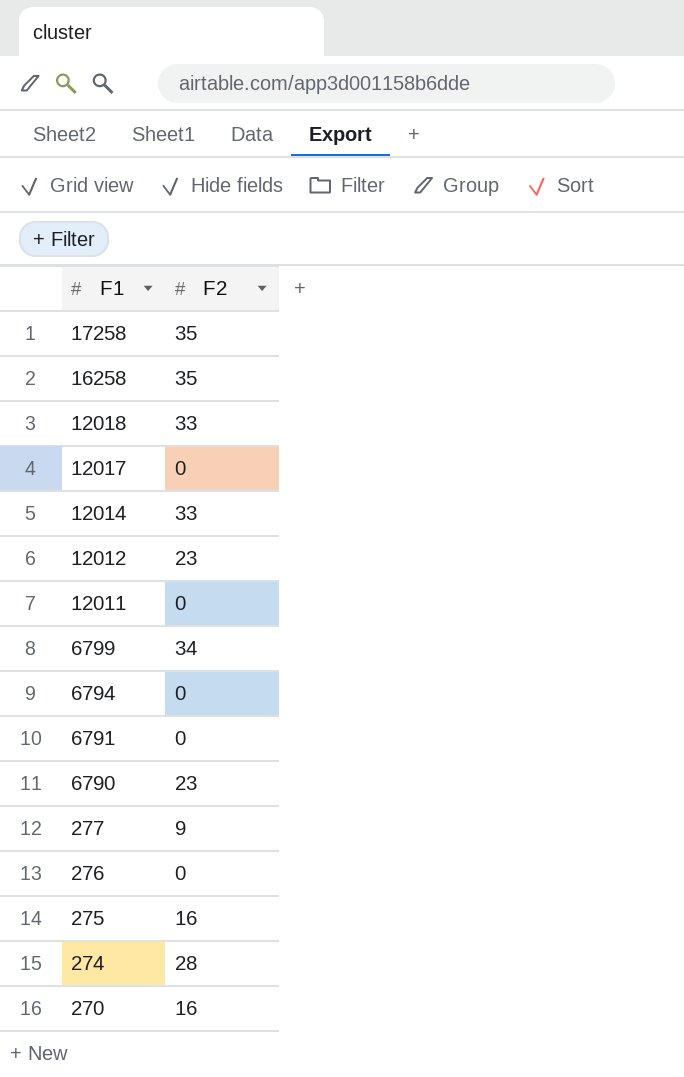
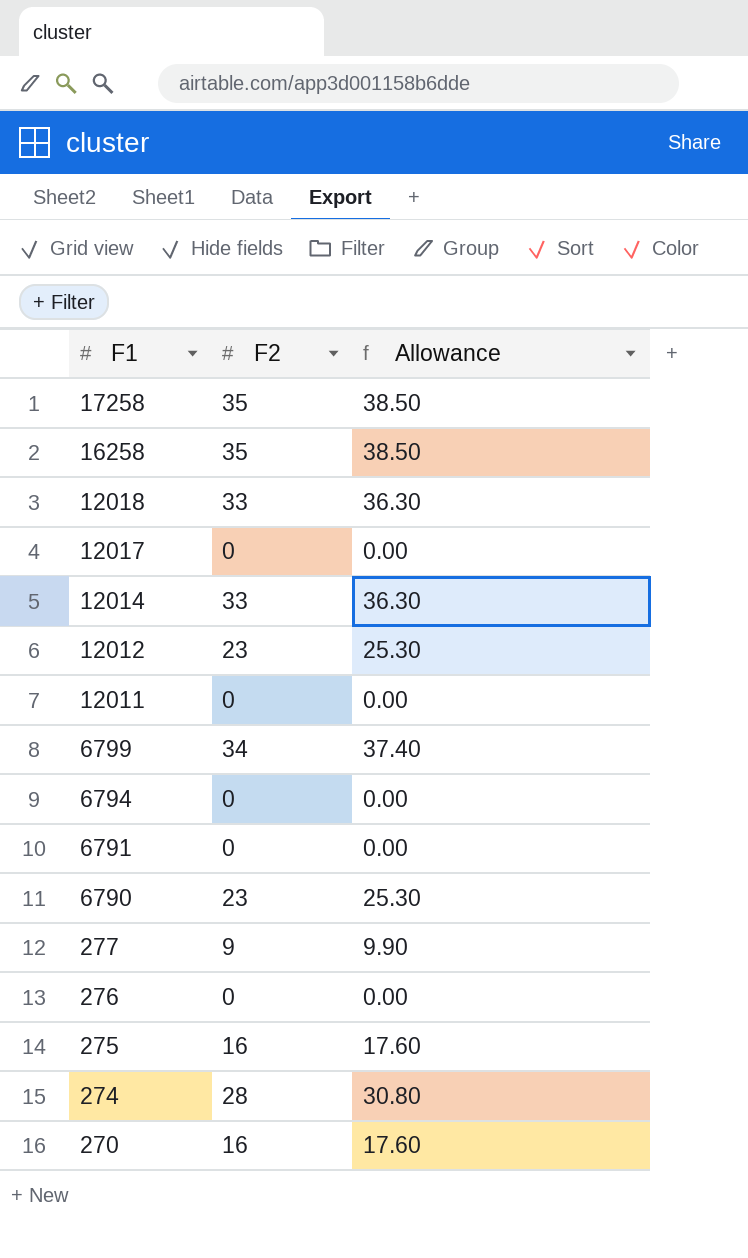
column Allowance | formula: none -> [F2] * 1.1

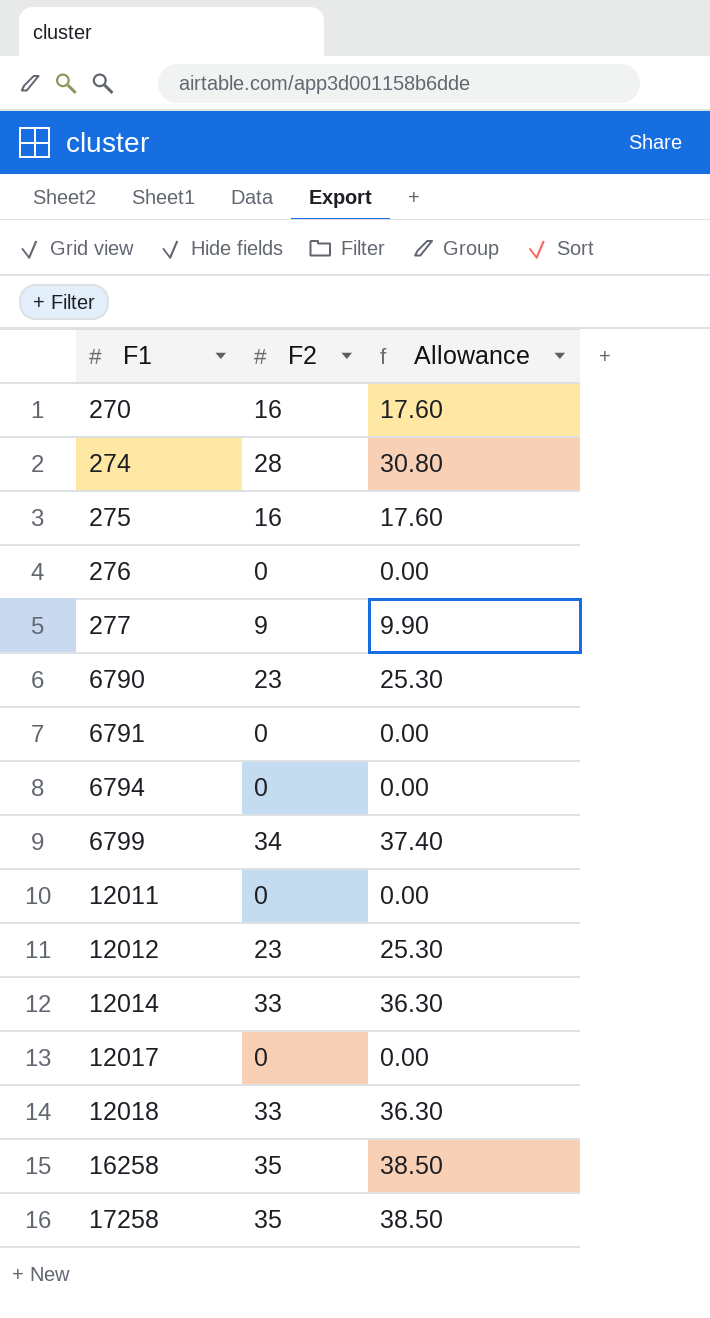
row order: F1 descending -> F1 ascending

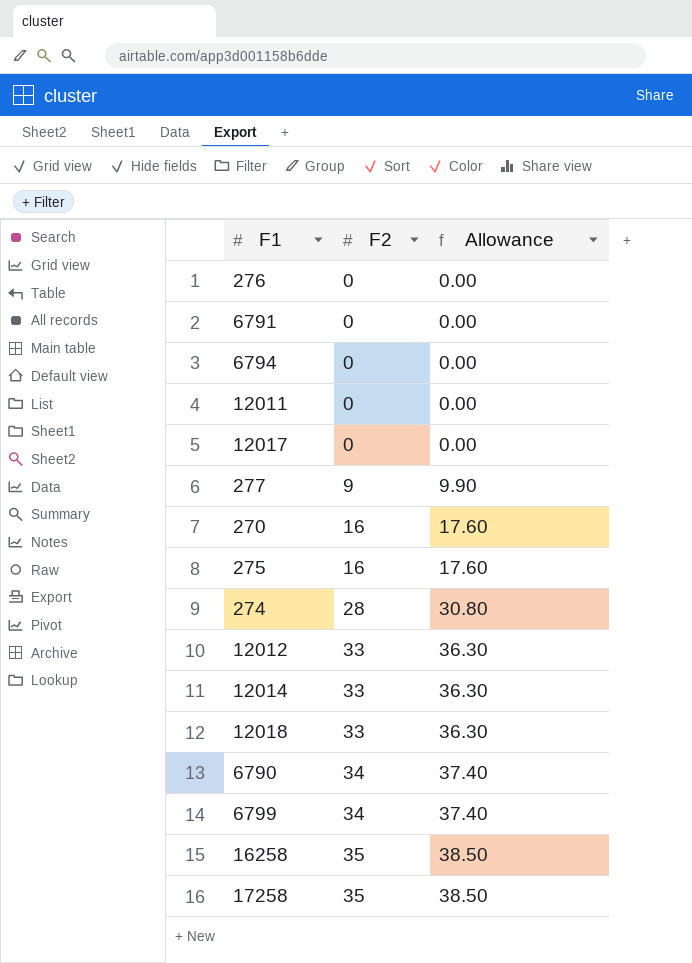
row order: F1 ascending -> F2 ascending
12012 | F2: 23 -> 33
12012 | Allowance: 25.30 -> 36.30
6790 | F2: 23 -> 34
6790 | Allowance: 25.30 -> 37.40

